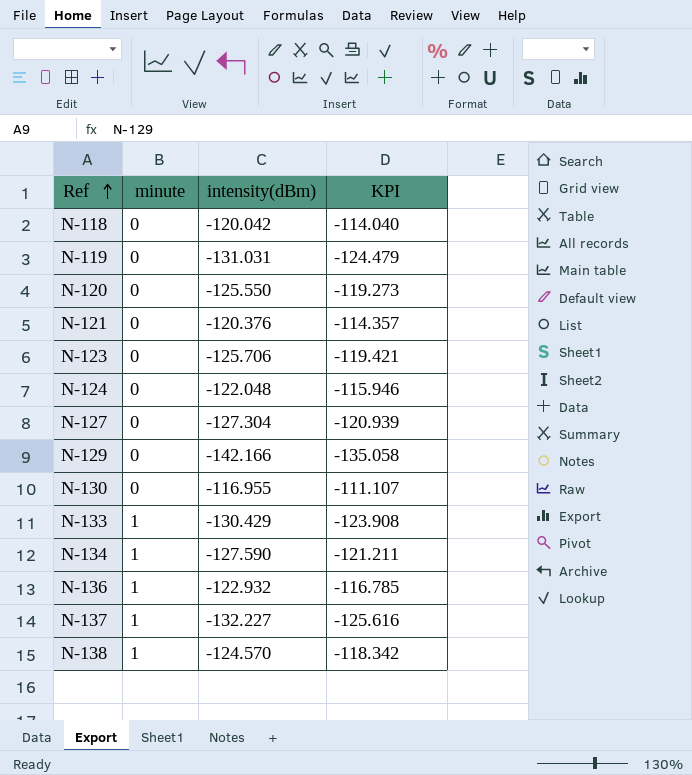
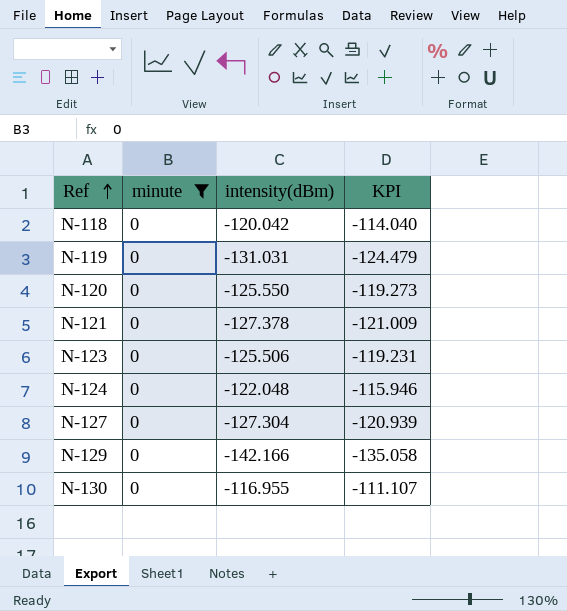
filter: none -> minute = 0
N-121 | intensity(dBm): -120.376 -> -127.378
N-121 | KPI: -114.357 -> -121.009
N-123 | intensity(dBm): -125.706 -> -125.506
N-123 | KPI: -119.421 -> -119.231

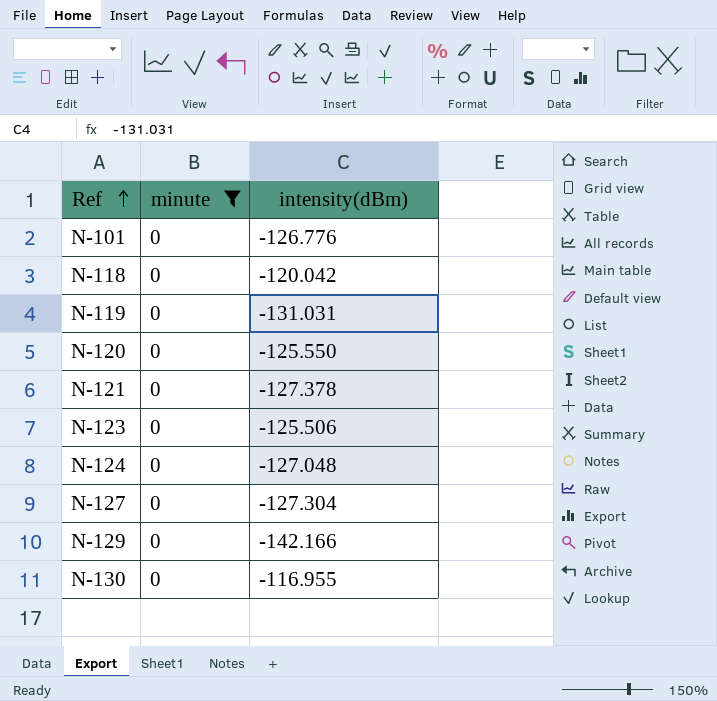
column KPI | formula: [intensity(dBm)] * 0.95 -> none
row N-101: none -> 0 | -126.776
N-124 | intensity(dBm): -122.048 -> -127.048

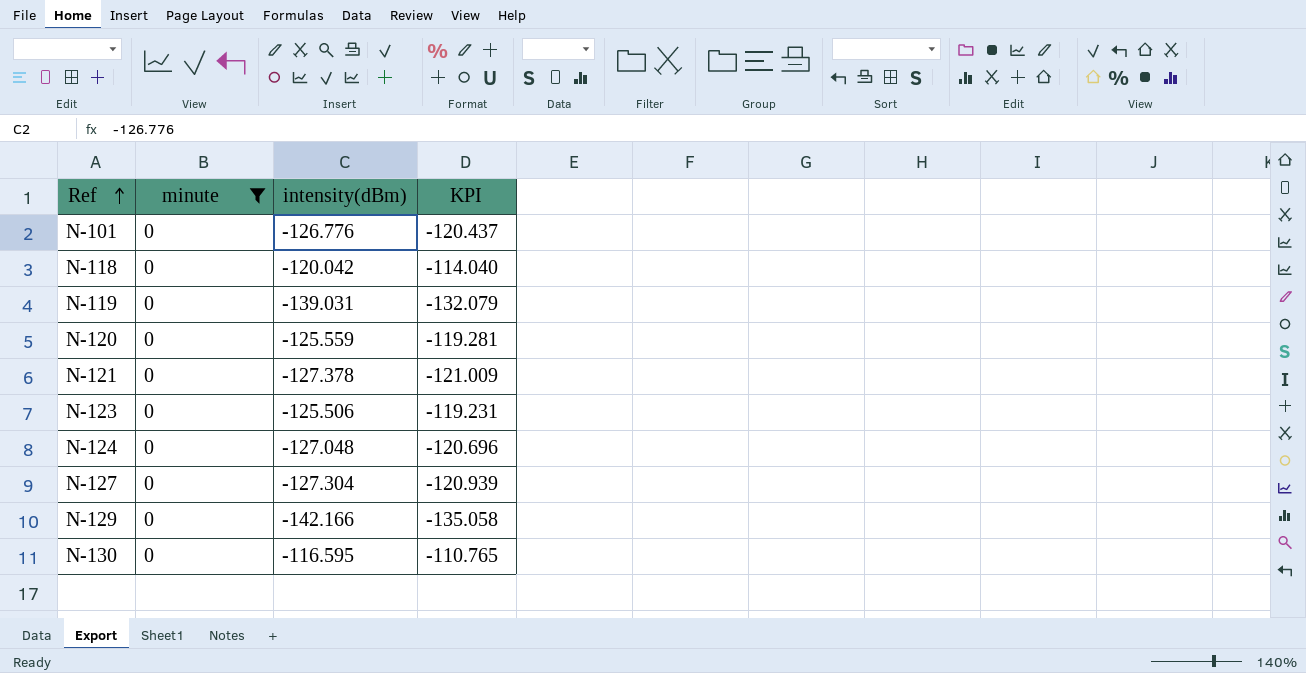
column KPI | formula: none -> [intensity(dBm)] * 0.95
N-119 | intensity(dBm): -131.031 -> -139.031
N-120 | intensity(dBm): -125.550 -> -125.559
N-130 | intensity(dBm): -116.955 -> -116.595

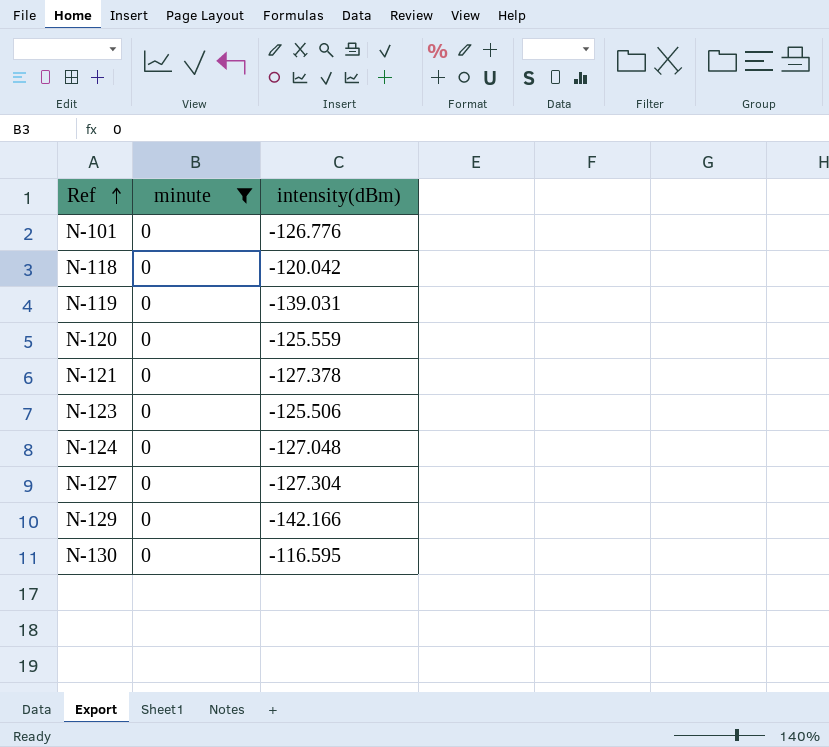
column KPI | formula: [intensity(dBm)] * 0.95 -> none

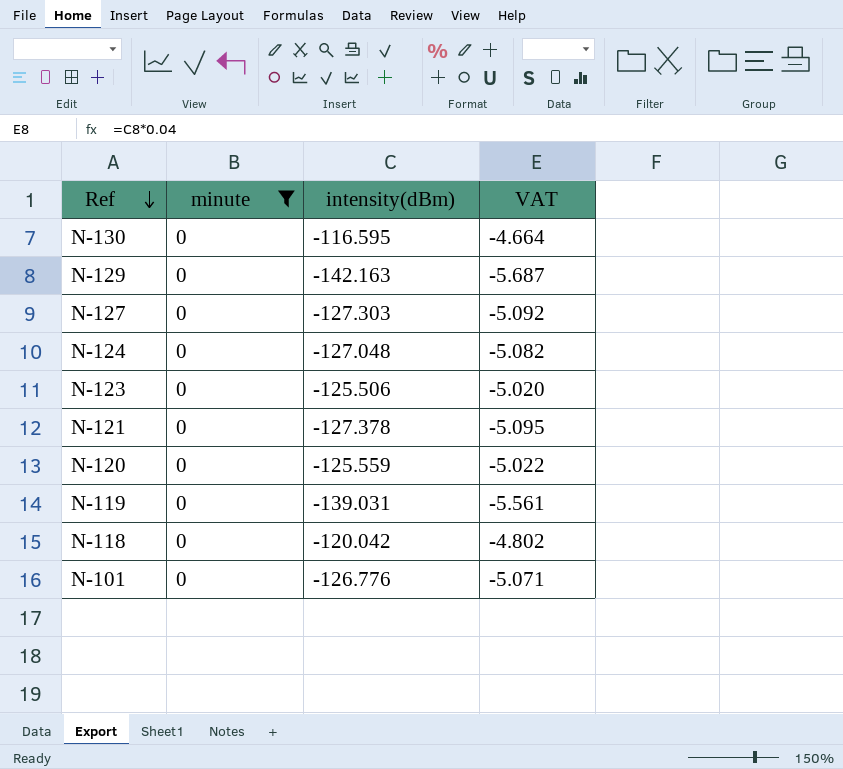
row order: Ref ascending -> Ref descending
column VAT | formula: none -> [intensity(dBm)] * 0.04
N-129 | intensity(dBm): -142.166 -> -142.163
N-127 | intensity(dBm): -127.304 -> -127.303

